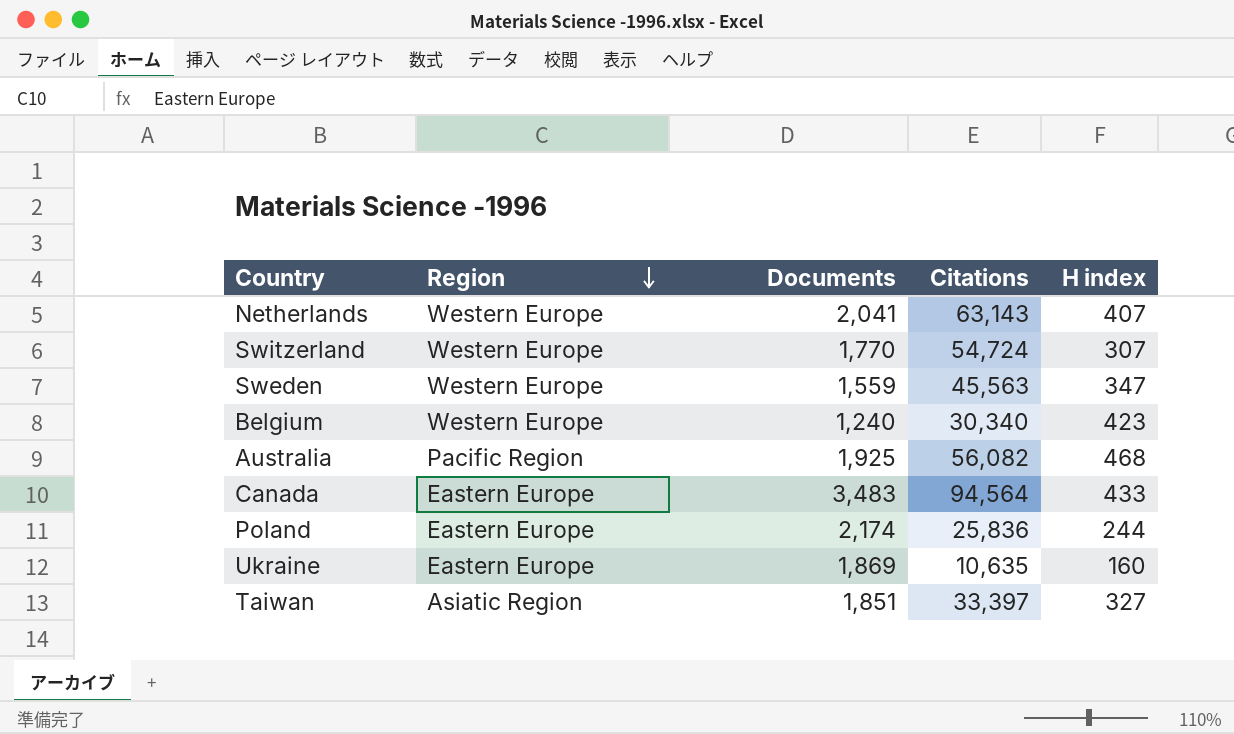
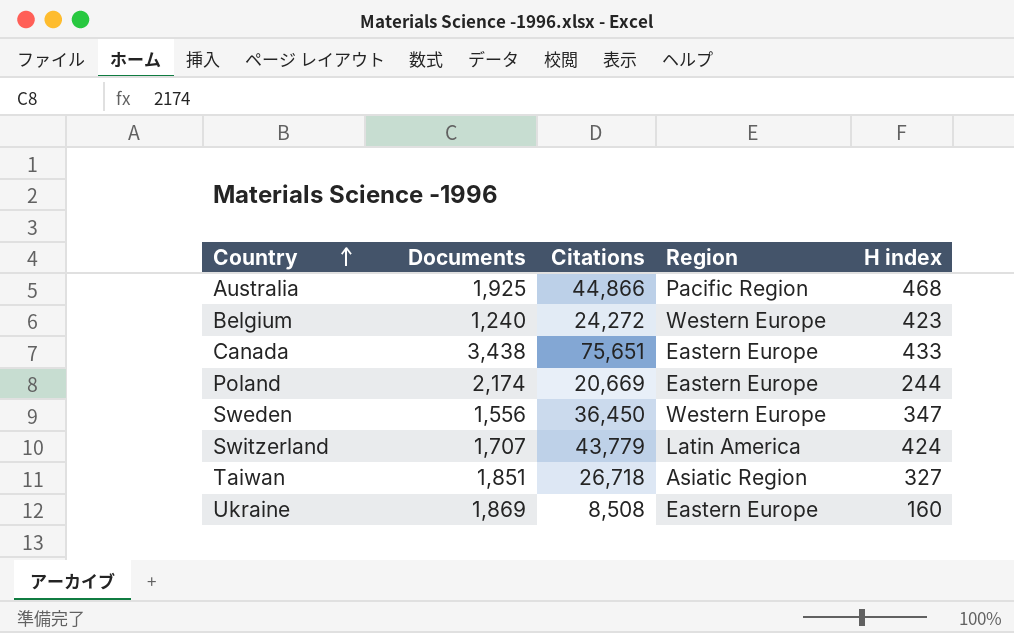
row order: Region descending -> Country ascending
column Region | position: 2 -> 4
row Netherlands: Western Europe | 2,041 | 63,143 | 407 -> none
Australia | Citations: 56,082 -> 44,866
Belgium | Citations: 30,340 -> 24,272
Canada | Documents: 3,483 -> 3,438
Canada | Citations: 94,564 -> 75,651
Poland | Citations: 25,836 -> 20,669
Sweden | Documents: 1,559 -> 1,556
Sweden | Citations: 45,563 -> 36,450
Switzerland | Documents: 1,770 -> 1,707
Switzerland | Citations: 54,724 -> 43,779
Switzerland | Region: Western Europe -> Latin America
Switzerland | H index: 307 -> 424
Taiwan | Citations: 33,397 -> 26,718
Ukraine | Citations: 10,635 -> 8,508

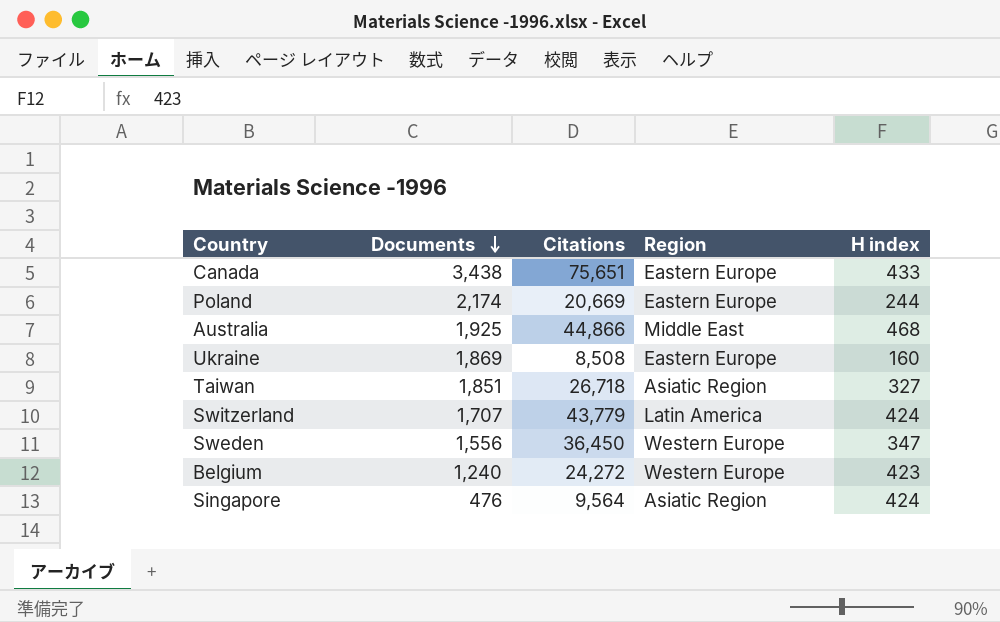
row order: Country ascending -> Documents descending
Australia | Region: Pacific Region -> Middle East
row Singapore: none -> 476 | 9,564 | Asiatic Region | 424

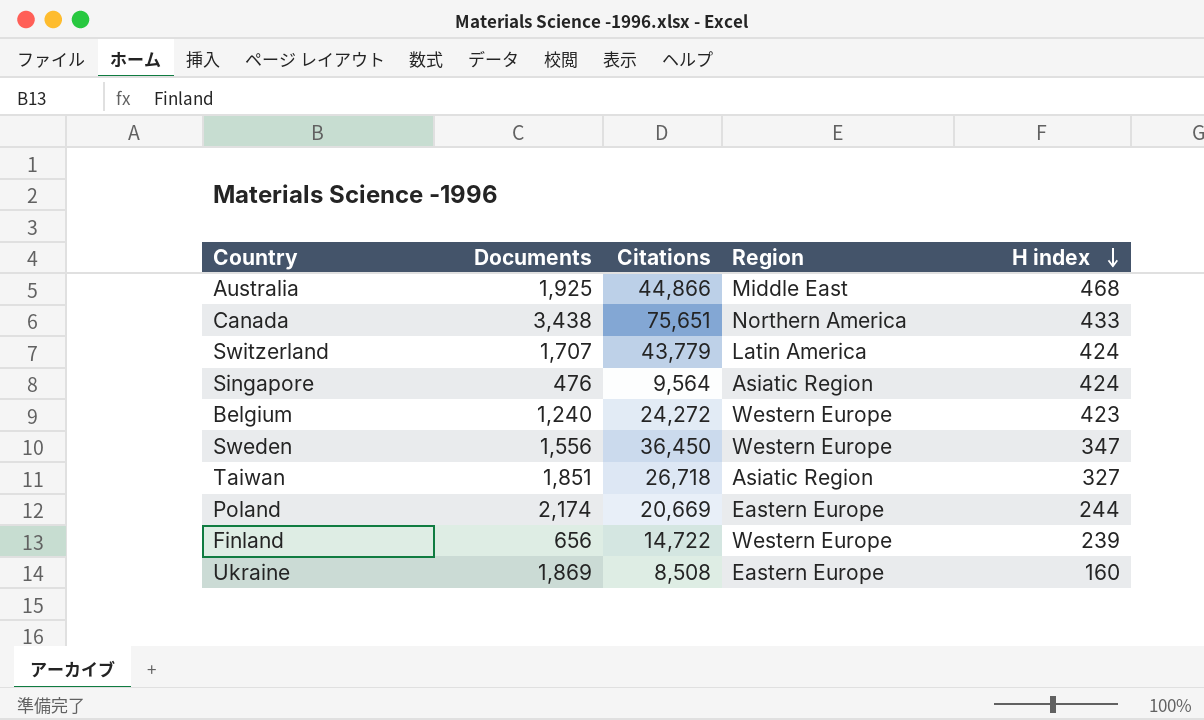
row order: Documents descending -> H index descending
Canada | Region: Eastern Europe -> Northern America
row Finland: none -> 656 | 14,722 | Western Europe | 239

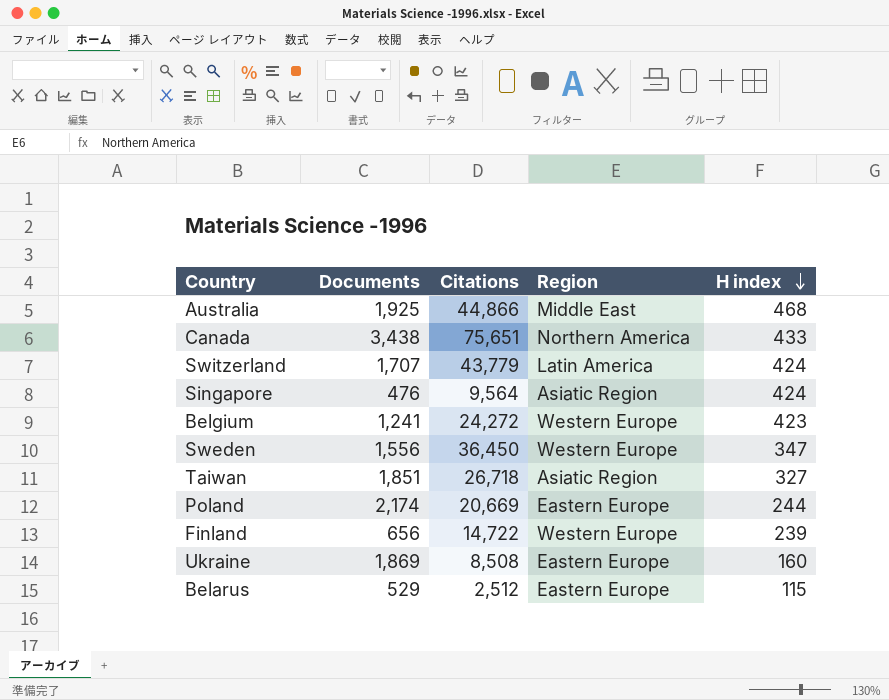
Belgium | Documents: 1,240 -> 1,241
row Belarus: none -> 529 | 2,512 | Eastern Europe | 115

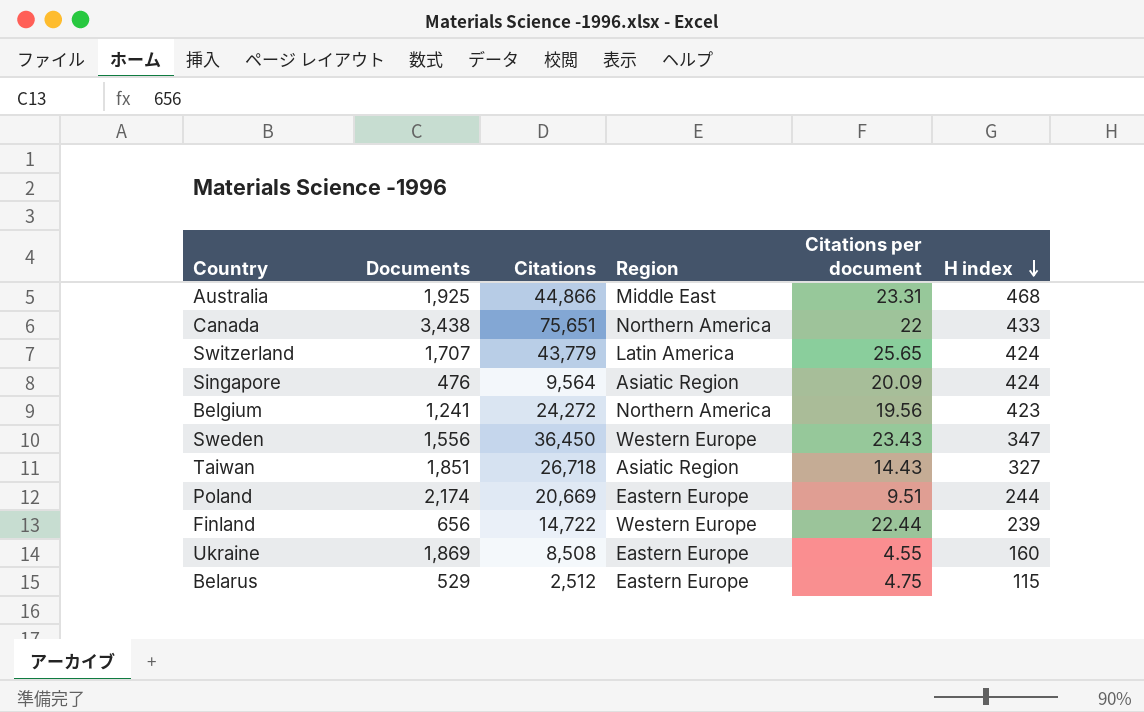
column Citations per document | formula: none -> [Citations] / [Documents]
Belgium | Region: Western Europe -> Northern America

